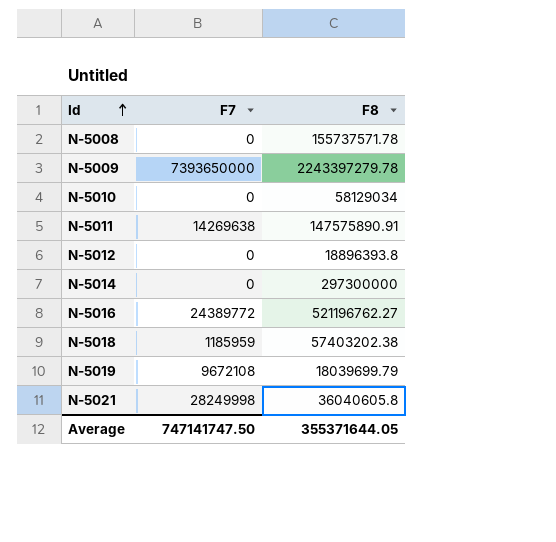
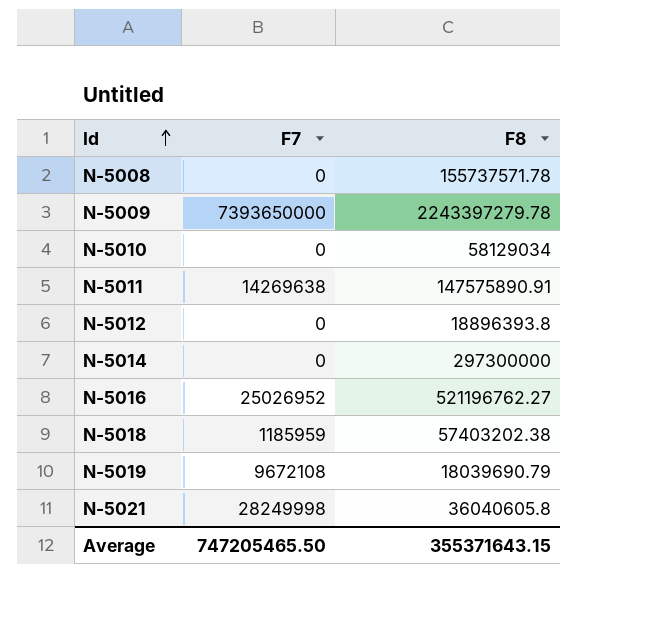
N-5016 | F7: 24389772 -> 25026952
N-5019 | F8: 18039699.79 -> 18039690.79
Average | F7: 747141747.50 -> 747205465.50
Average | F8: 355371644.05 -> 355371643.15

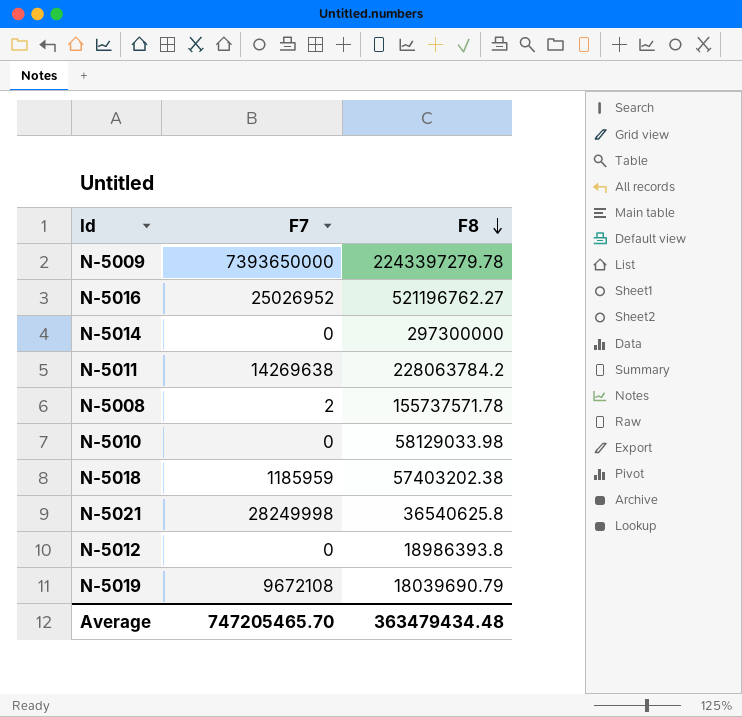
row order: Id ascending -> F8 descending
N-5011 | F8: 147575890.91 -> 228063784.2
N-5008 | F7: 0 -> 2
N-5010 | F8: 58129034 -> 58129033.98
N-5021 | F8: 36040605.8 -> 36540625.8
N-5012 | F8: 18896393.8 -> 18986393.8
Average | F7: 747205465.50 -> 747205465.70
Average | F8: 355371643.15 -> 363479434.48

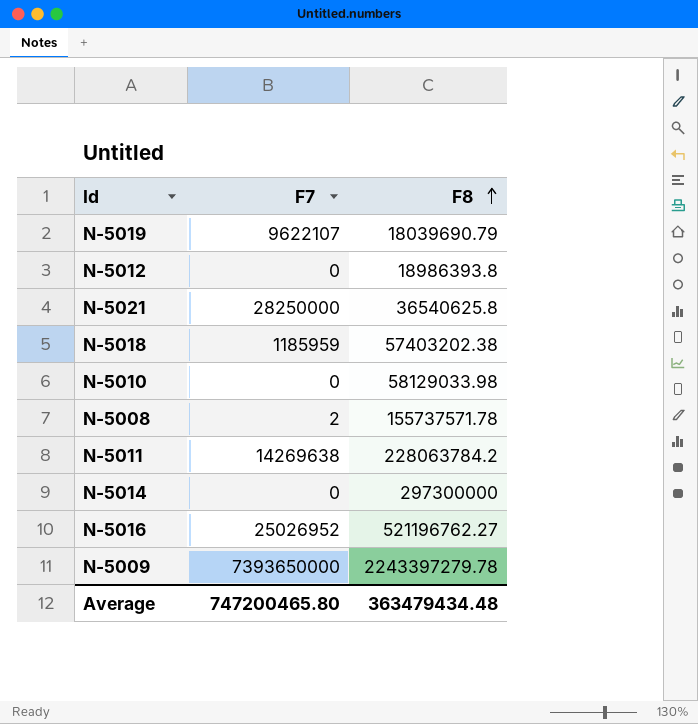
row order: F8 descending -> F8 ascending
N-5019 | F7: 9672108 -> 9622107
N-5021 | F7: 28249998 -> 28250000
Average | F7: 747205465.70 -> 747200465.80

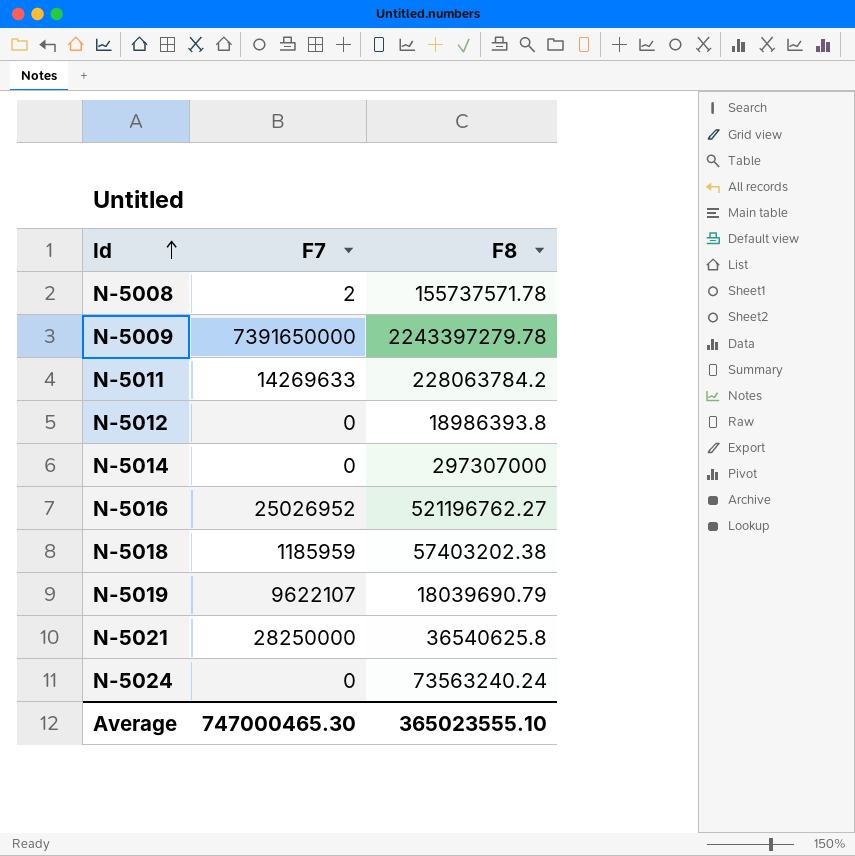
row order: F8 ascending -> Id ascending
row N-5010: 0 | 58129033.98 -> none
N-5009 | F7: 7393650000 -> 7391650000
N-5011 | F7: 14269638 -> 14269633
N-5014 | F8: 297300000 -> 297307000
row N-5024: none -> 0 | 73563240.24
Average | F7: 747200465.80 -> 747000465.30
Average | F8: 363479434.48 -> 365023555.10

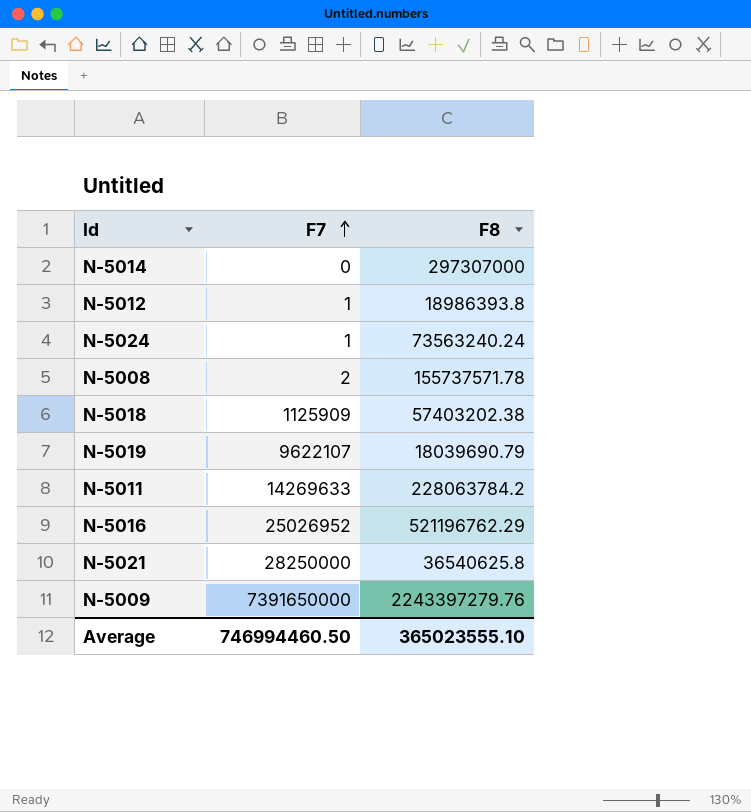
row order: Id ascending -> F7 ascending
N-5012 | F7: 0 -> 1
N-5024 | F7: 0 -> 1
N-5018 | F7: 1185959 -> 1125909
N-5016 | F8: 521196762.27 -> 521196762.29
N-5009 | F8: 2243397279.78 -> 2243397279.76
Average | F7: 747000465.30 -> 746994460.50

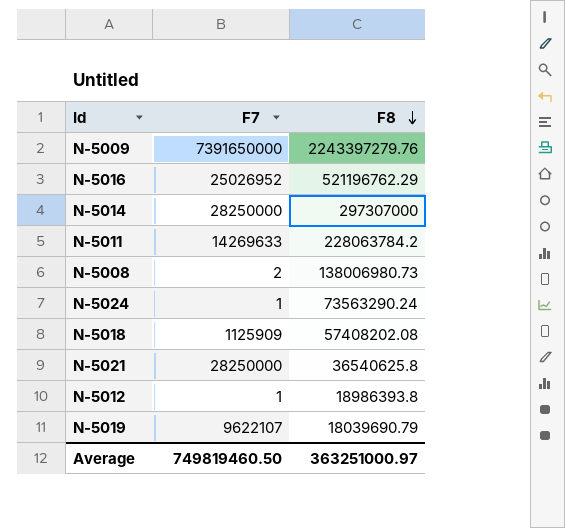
row order: F7 ascending -> F8 descending
N-5014 | F7: 0 -> 28250000
N-5008 | F8: 155737571.78 -> 138006980.73
N-5024 | F8: 73563240.24 -> 73563290.24
N-5018 | F8: 57403202.38 -> 57408202.08
Average | F7: 746994460.50 -> 749819460.50
Average | F8: 365023555.10 -> 363251000.97

